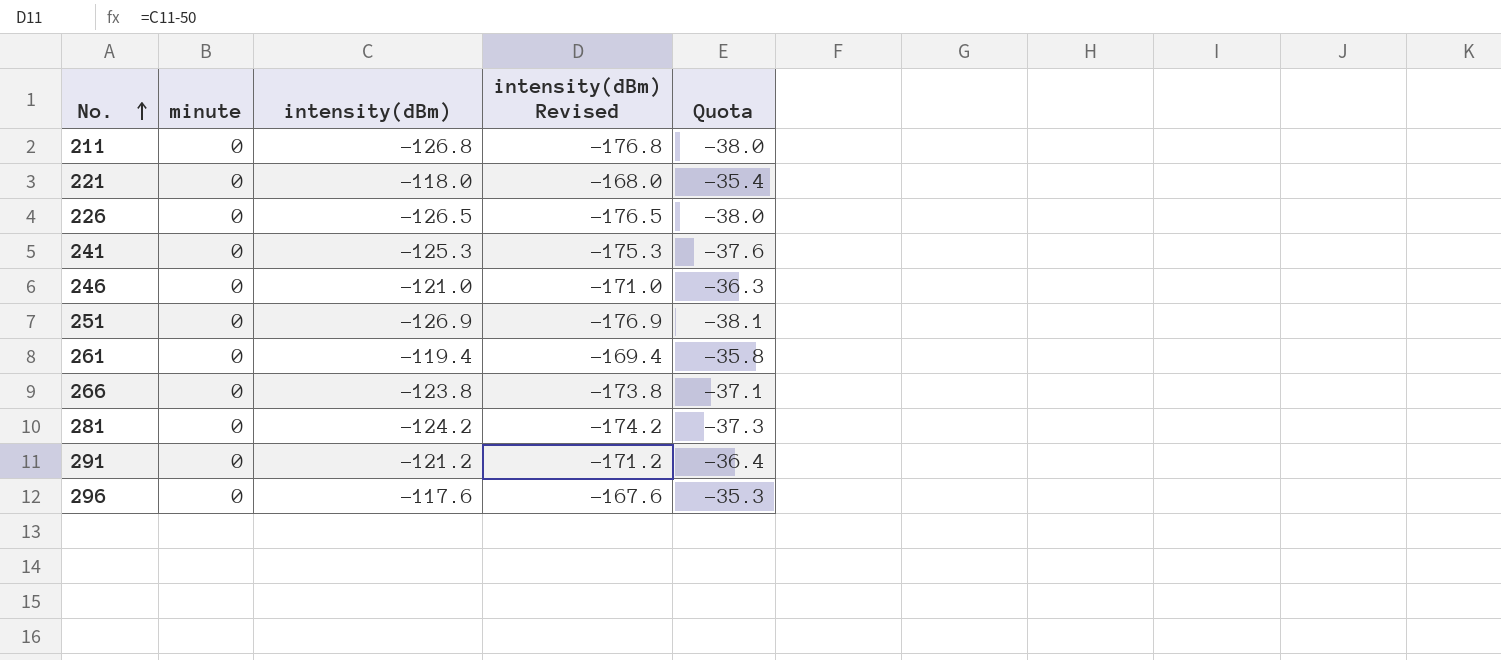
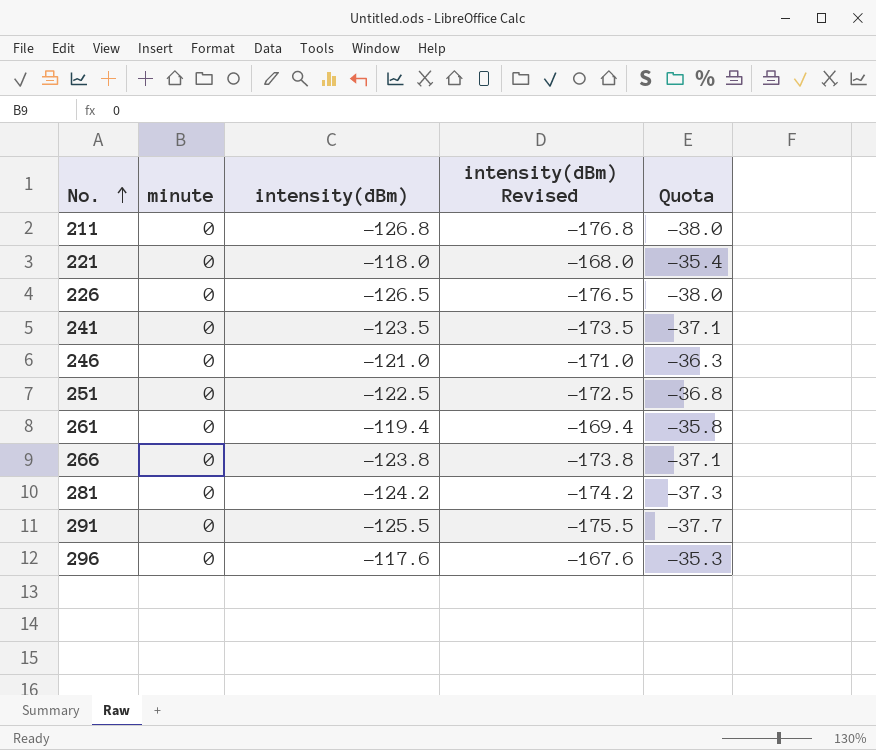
241 | intensity(dBm): -125.3 -> -123.5
241 | intensity(dBm) Revised: -175.3 -> -173.5
241 | Quota: -37.6 -> -37.1
251 | intensity(dBm): -126.9 -> -122.5
251 | intensity(dBm) Revised: -176.9 -> -172.5
251 | Quota: -38.1 -> -36.8
291 | intensity(dBm): -121.2 -> -125.5
291 | intensity(dBm) Revised: -171.2 -> -175.5
291 | Quota: -36.4 -> -37.7

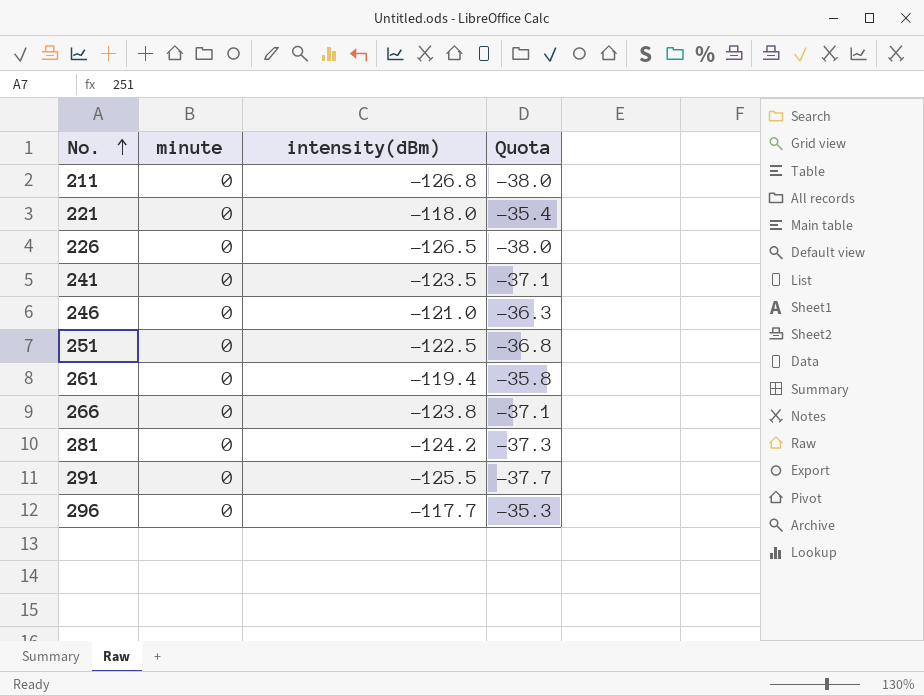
column intensity(dBm) Revised | formula: [intensity(dBm)] - 50 -> none
296 | intensity(dBm): -117.6 -> -117.7

